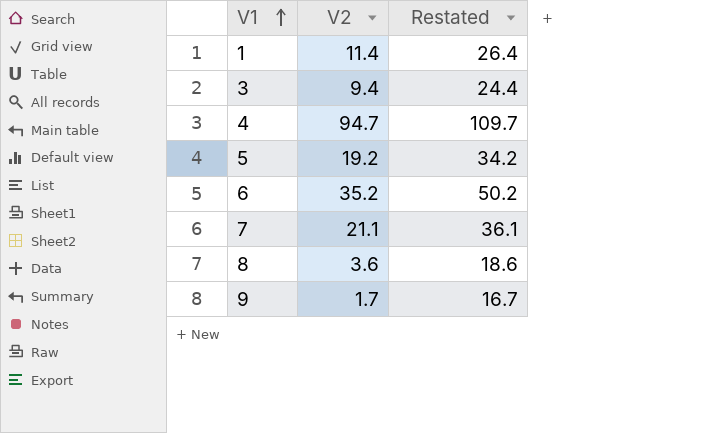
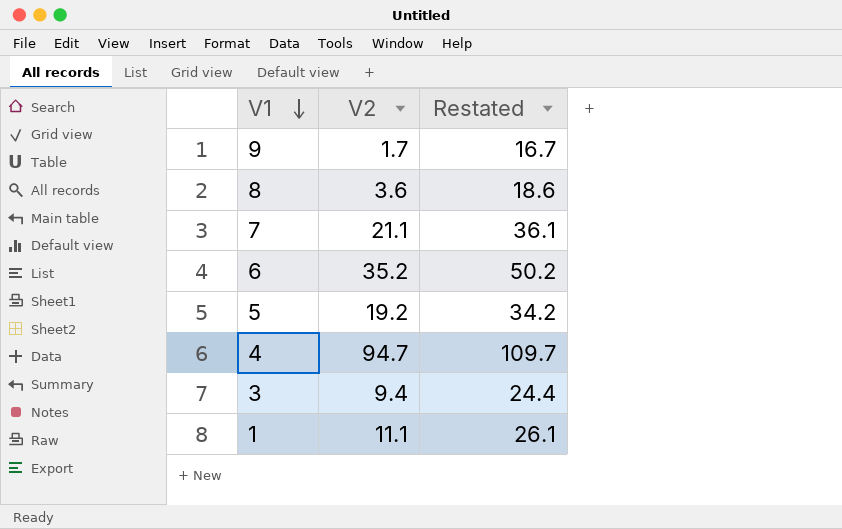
row order: V1 ascending -> V1 descending
1 | V2: 11.4 -> 11.1
1 | Restated: 26.4 -> 26.1

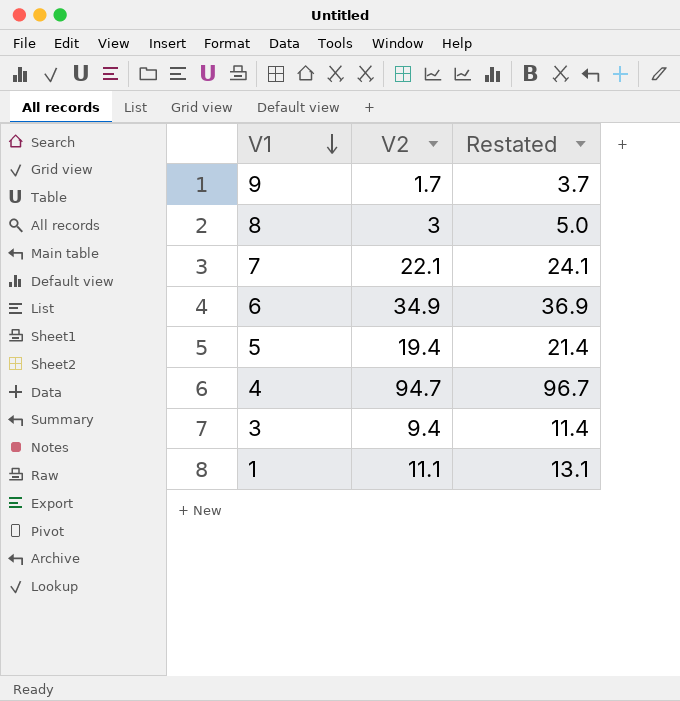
column Restated | formula: [V2] + 15 -> [V2] + 2
8 | V2: 3.6 -> 3
7 | V2: 21.1 -> 22.1
6 | V2: 35.2 -> 34.9
5 | V2: 19.2 -> 19.4

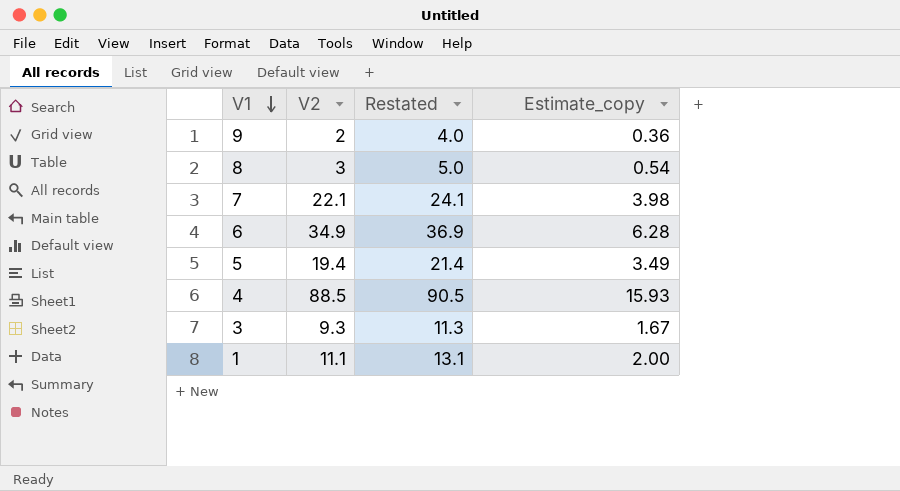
column Estimate_copy | formula: none -> [V2] * 0.18
9 | V2: 1.7 -> 2
9 | Restated: 3.7 -> 4.0
4 | V2: 94.7 -> 88.5
4 | Restated: 96.7 -> 90.5
3 | V2: 9.4 -> 9.3
3 | Restated: 11.4 -> 11.3

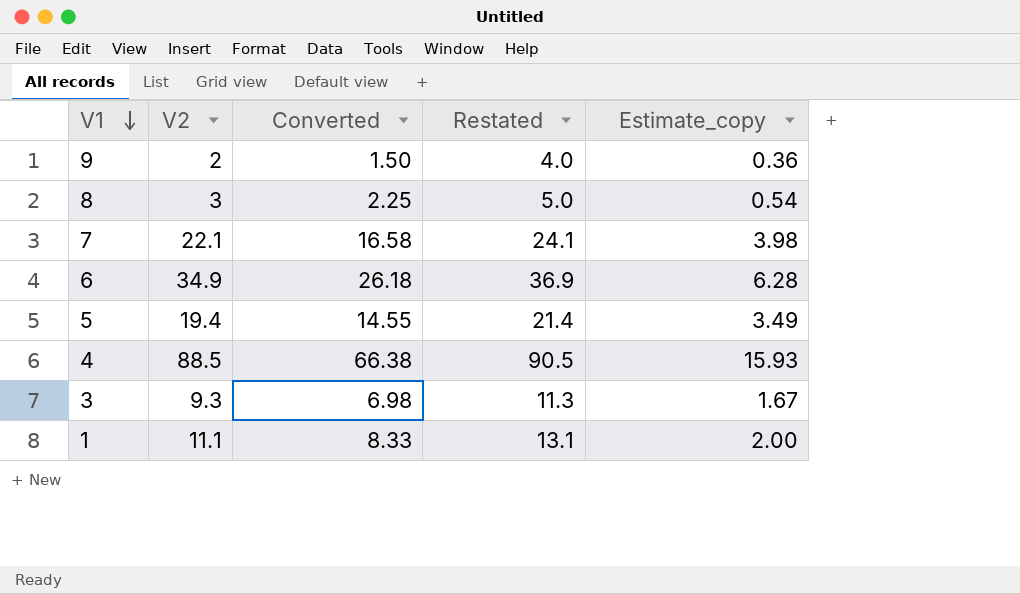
column Converted | formula: none -> [V2] * 0.75

